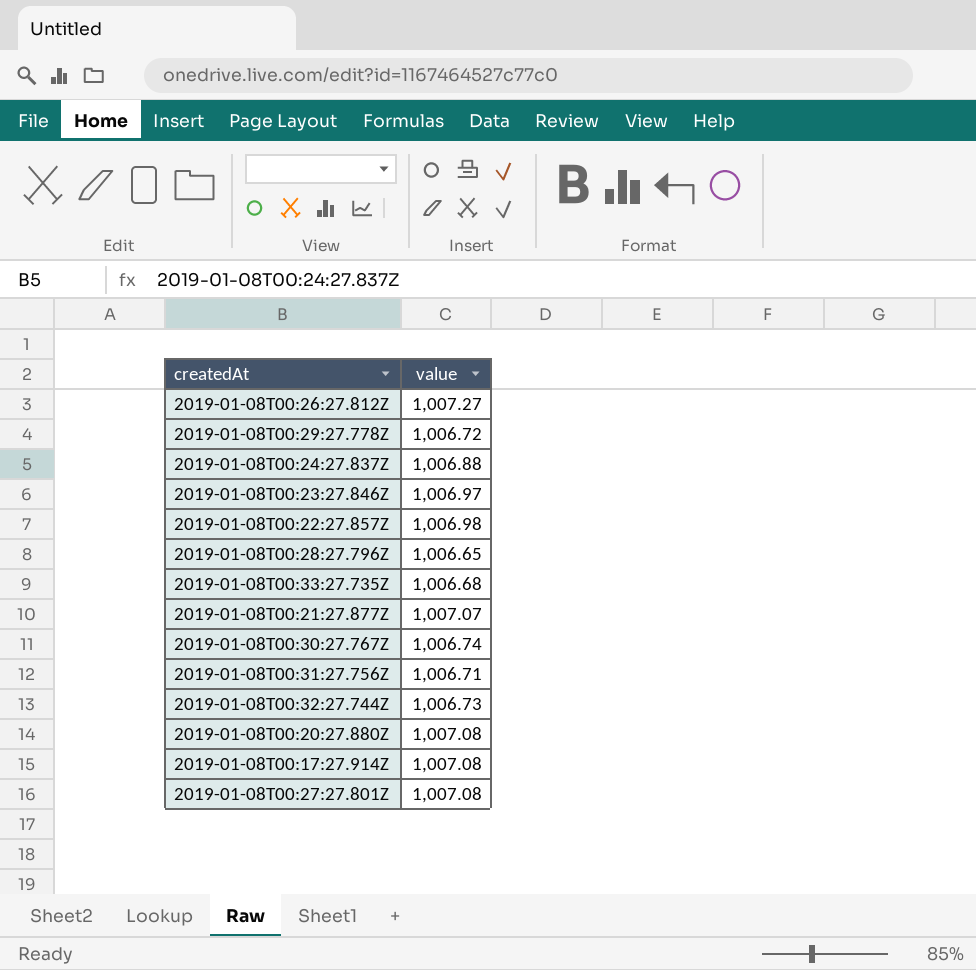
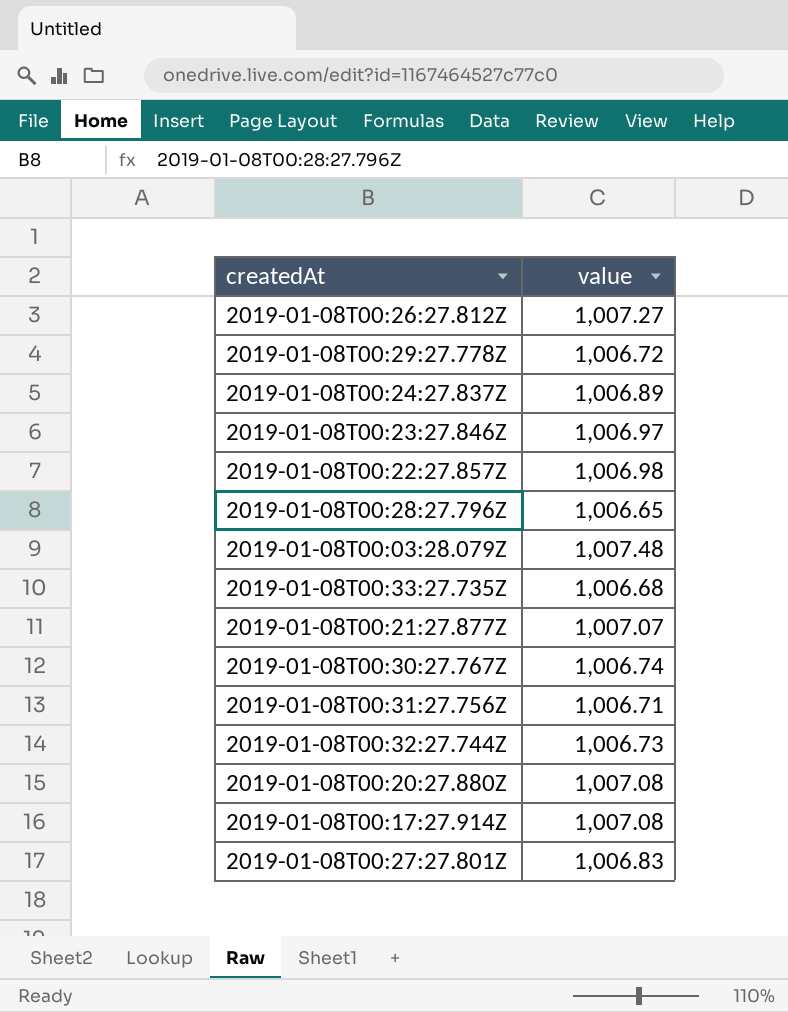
2019-01-08T00:24:27.837Z | value: 1,006.88 -> 1,006.89
row 2019-01-08T00:03:28.079Z: none -> 1,007.48
2019-01-08T00:27:27.801Z | value: 1,007.08 -> 1,006.83

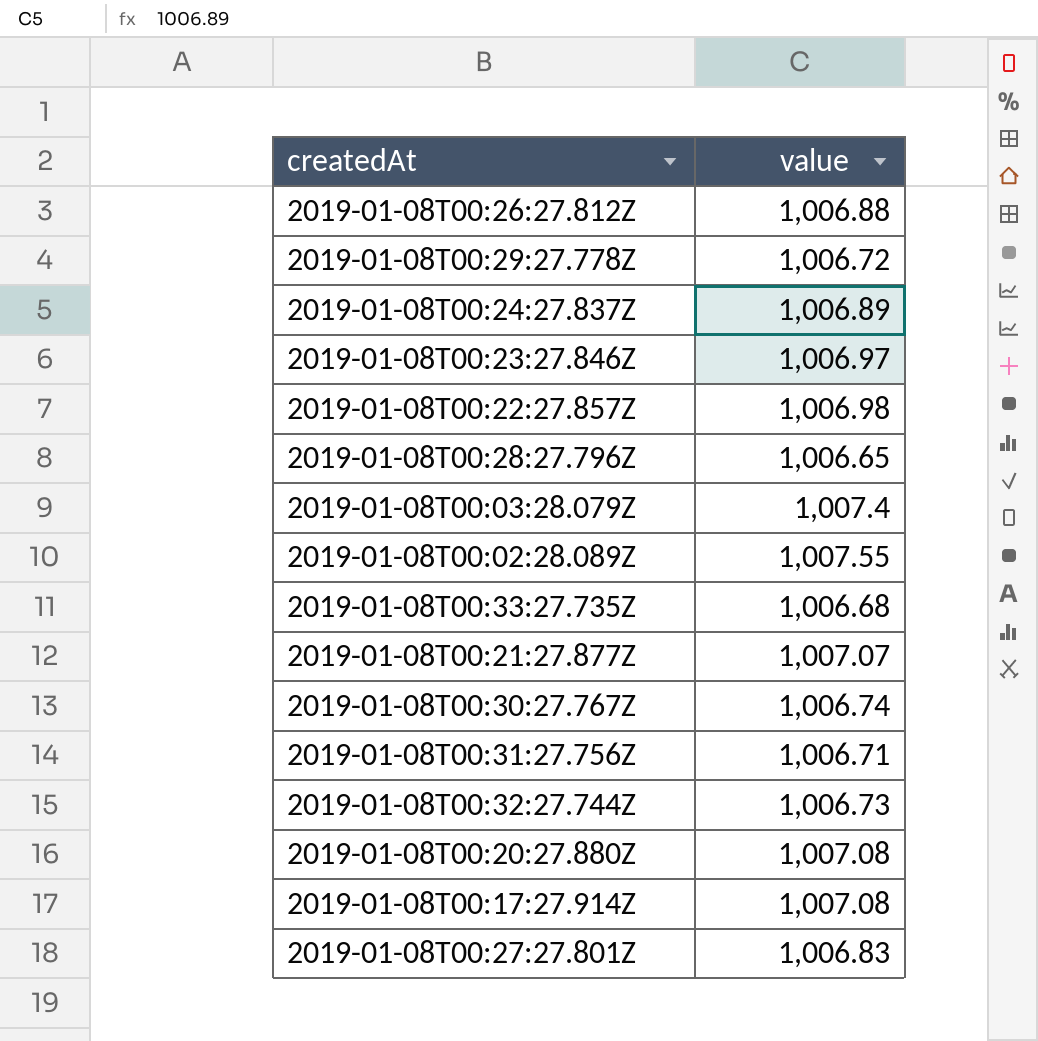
2019-01-08T00:26:27.812Z | value: 1,007.27 -> 1,006.88
2019-01-08T00:03:28.079Z | value: 1,007.48 -> 1,007.4
row 2019-01-08T00:02:28.089Z: none -> 1,007.55

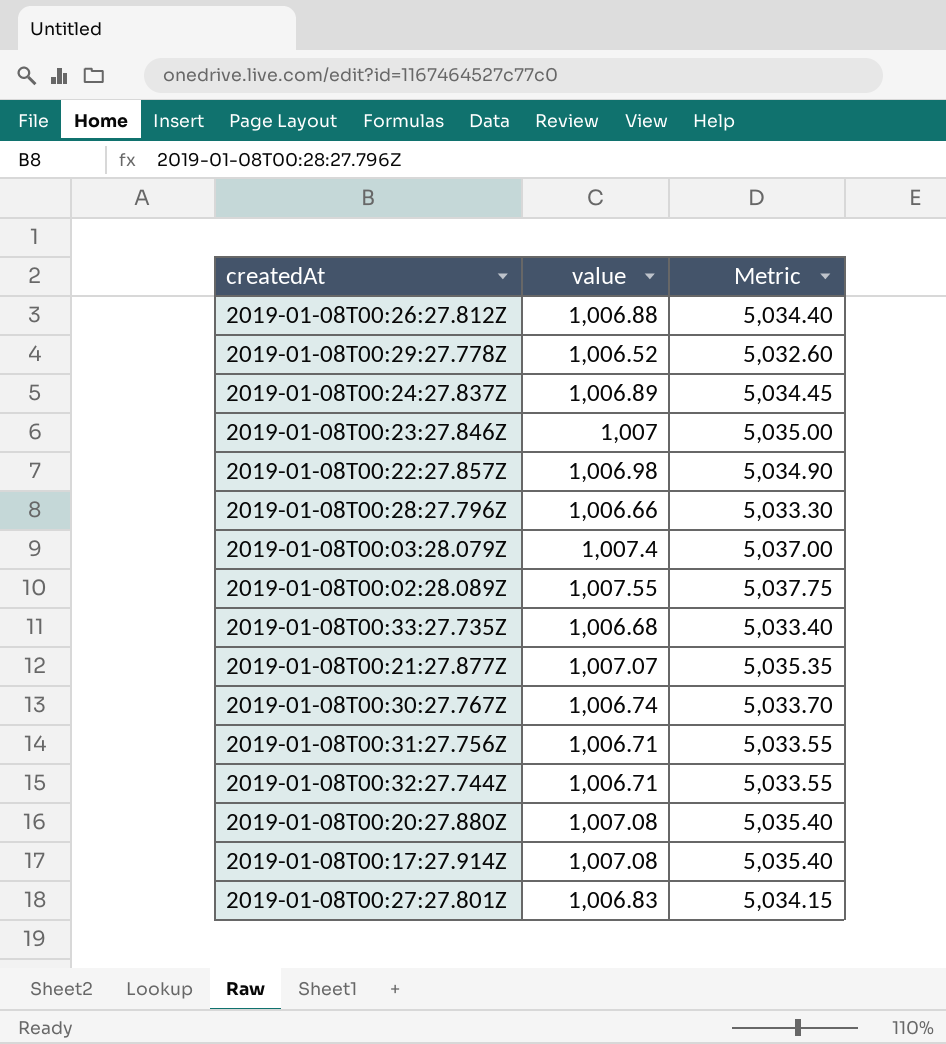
column Metric | formula: none -> [value] * 5
2019-01-08T00:29:27.778Z | value: 1,006.72 -> 1,006.52
2019-01-08T00:23:27.846Z | value: 1,006.97 -> 1,007
2019-01-08T00:28:27.796Z | value: 1,006.65 -> 1,006.66
2019-01-08T00:32:27.744Z | value: 1,006.73 -> 1,006.71

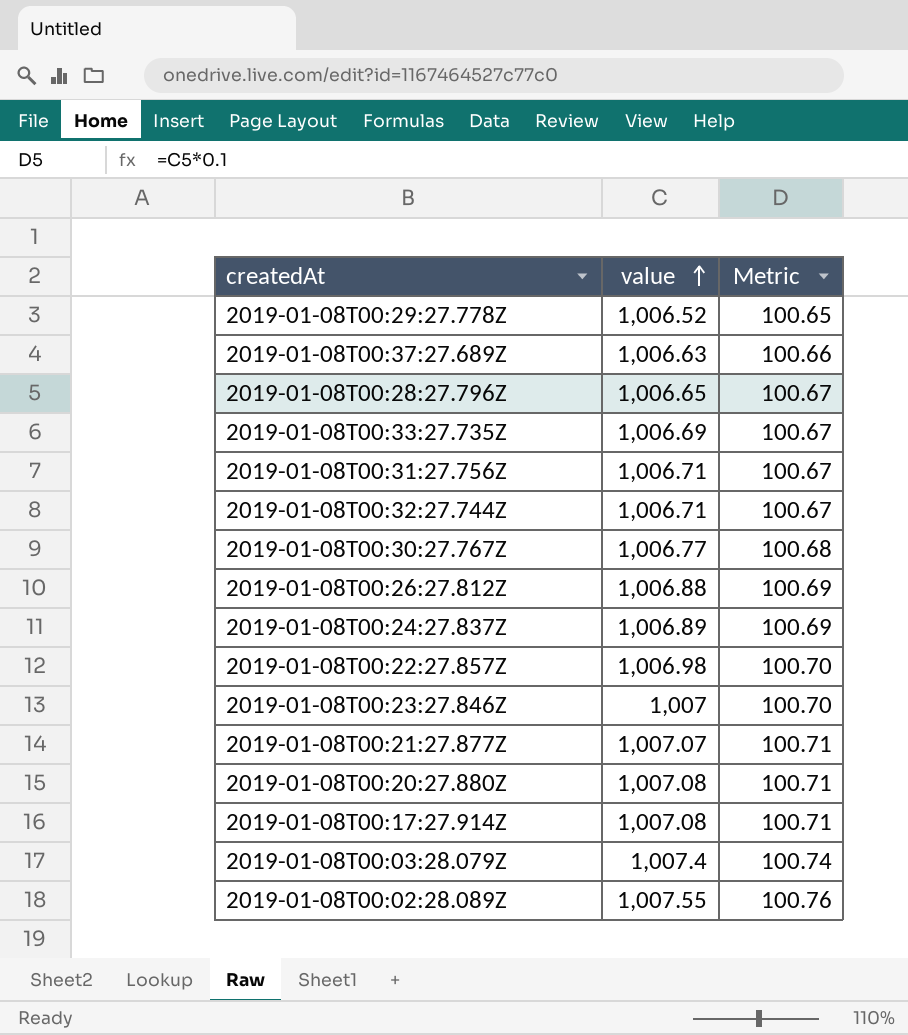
row order: none -> value ascending
column Metric | formula: [value] * 5 -> [value] * 0.1
row 2019-01-08T00:27:27.801Z: 1,006.83 | 5,034.15 -> none
row 2019-01-08T00:37:27.689Z: none -> 1,006.63 | 100.66
2019-01-08T00:28:27.796Z | value: 1,006.66 -> 1,006.65
2019-01-08T00:33:27.735Z | value: 1,006.68 -> 1,006.69
2019-01-08T00:30:27.767Z | value: 1,006.74 -> 1,006.77

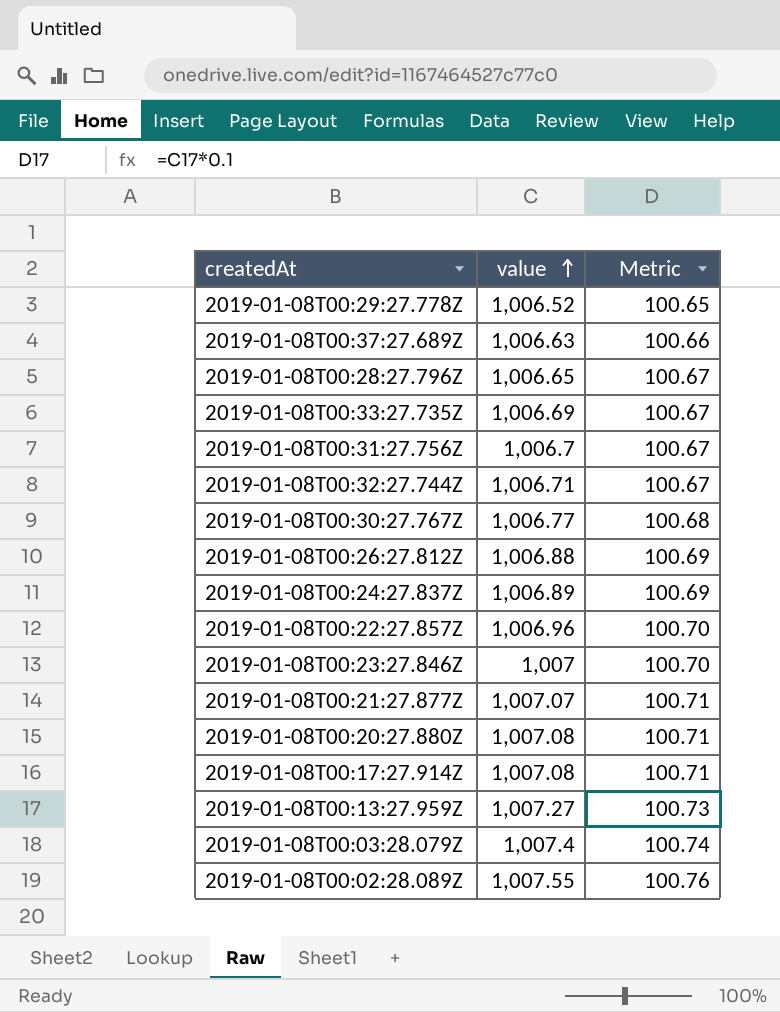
2019-01-08T00:31:27.756Z | value: 1,006.71 -> 1,006.7
2019-01-08T00:22:27.857Z | value: 1,006.98 -> 1,006.96
row 2019-01-08T00:13:27.959Z: none -> 1,007.27 | 100.73

